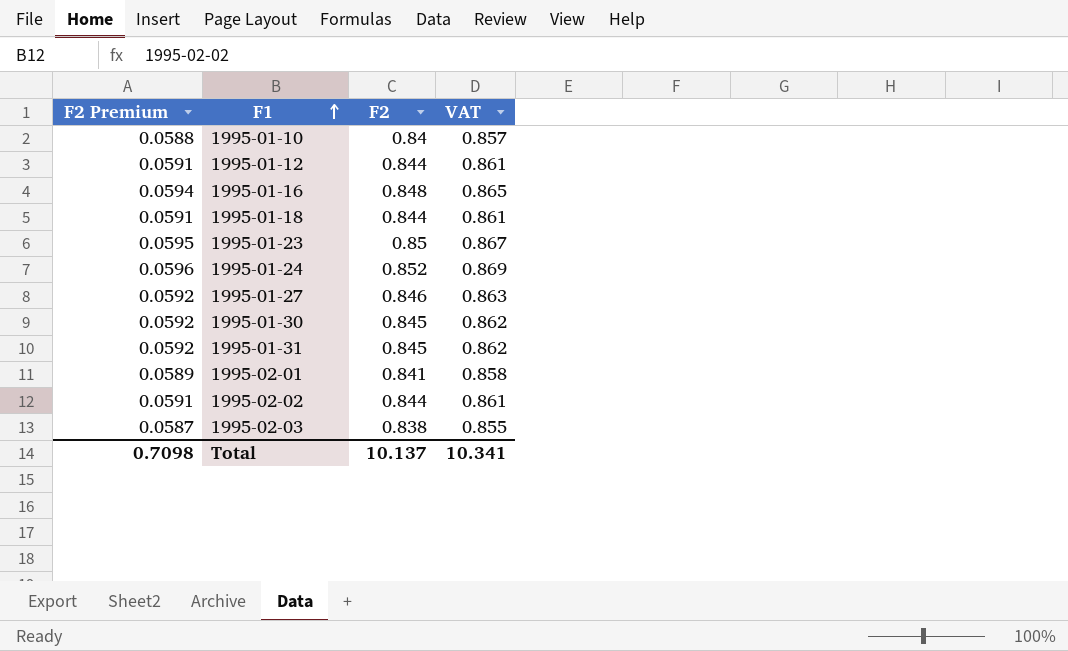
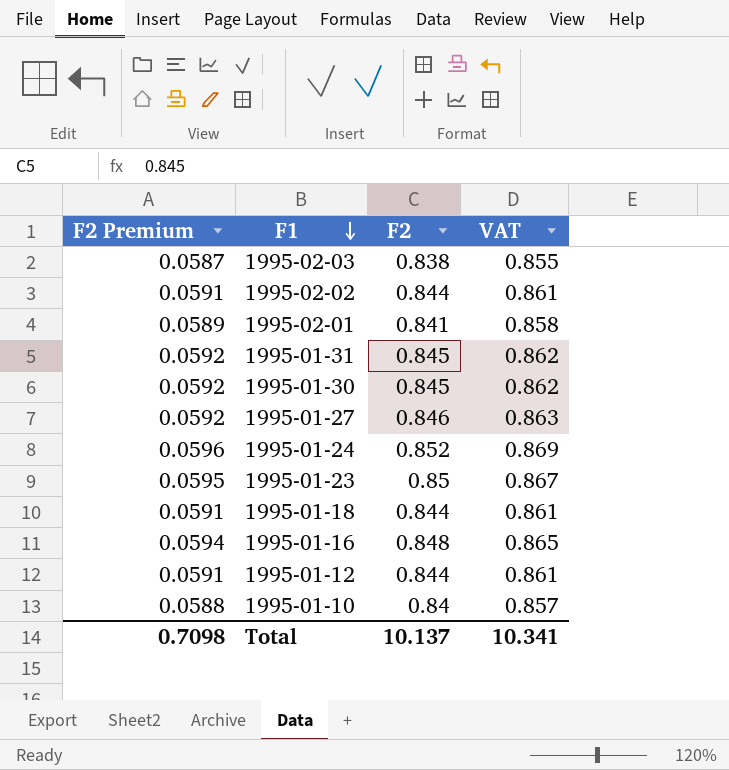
row order: F1 ascending -> F1 descending

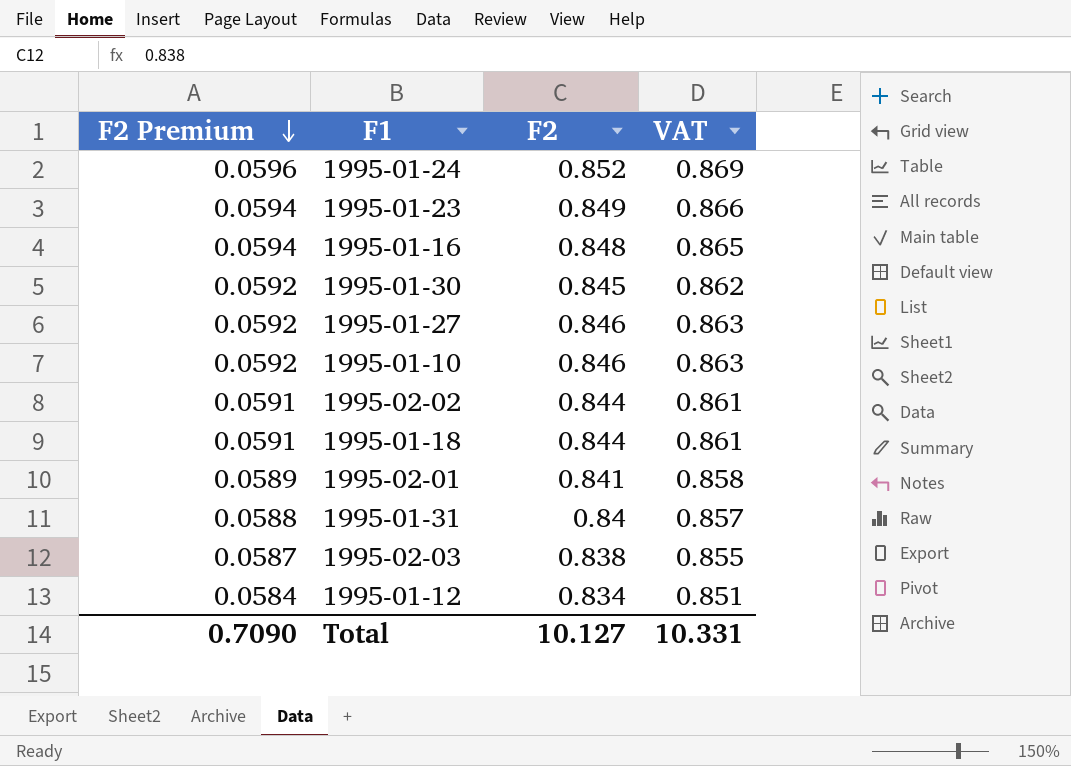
row order: F1 descending -> F2 Premium descending
1995-01-23 | F2 Premium: 0.0595 -> 0.0594
1995-01-23 | F2: 0.85 -> 0.849
1995-01-23 | VAT: 0.867 -> 0.866
1995-01-10 | F2 Premium: 0.0588 -> 0.0592
1995-01-10 | F2: 0.84 -> 0.846
1995-01-10 | VAT: 0.857 -> 0.863
1995-01-31 | F2 Premium: 0.0592 -> 0.0588
1995-01-31 | F2: 0.845 -> 0.84
1995-01-31 | VAT: 0.862 -> 0.857
1995-01-12 | F2 Premium: 0.0591 -> 0.0584
1995-01-12 | F2: 0.844 -> 0.834
1995-01-12 | VAT: 0.861 -> 0.851
Total | F2 Premium: 0.7098 -> 0.7090
Total | F2: 10.137 -> 10.127
Total | VAT: 10.341 -> 10.331

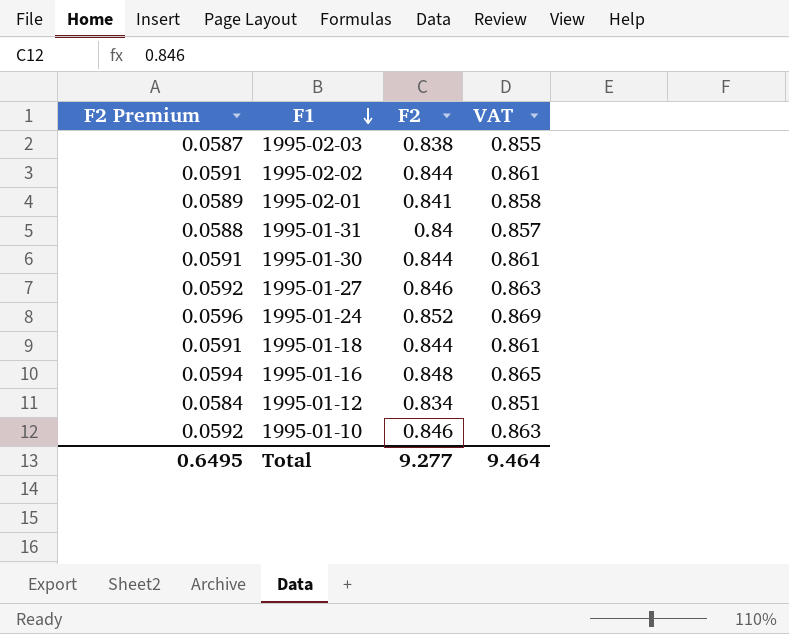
row order: F2 Premium descending -> F1 descending
row 1995-01-23: 0.0594 | 0.849 | 0.866 -> none
1995-01-30 | F2 Premium: 0.0592 -> 0.0591
1995-01-30 | F2: 0.845 -> 0.844
1995-01-30 | VAT: 0.862 -> 0.861
Total | F2 Premium: 0.7090 -> 0.6495
Total | F2: 10.127 -> 9.277
Total | VAT: 10.331 -> 9.464

